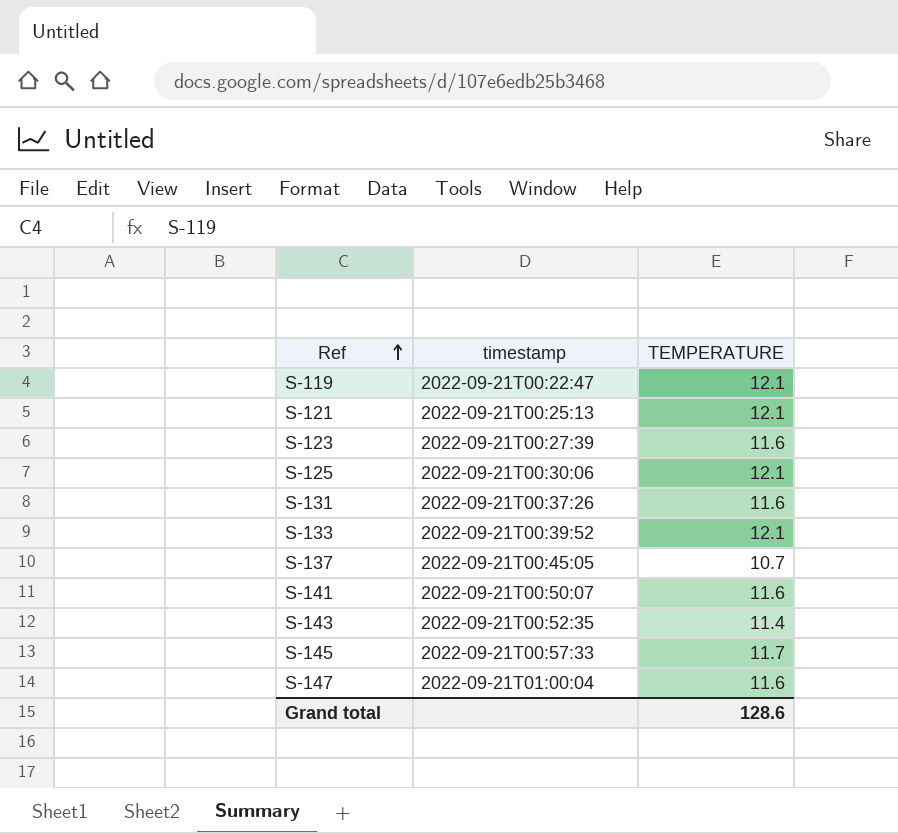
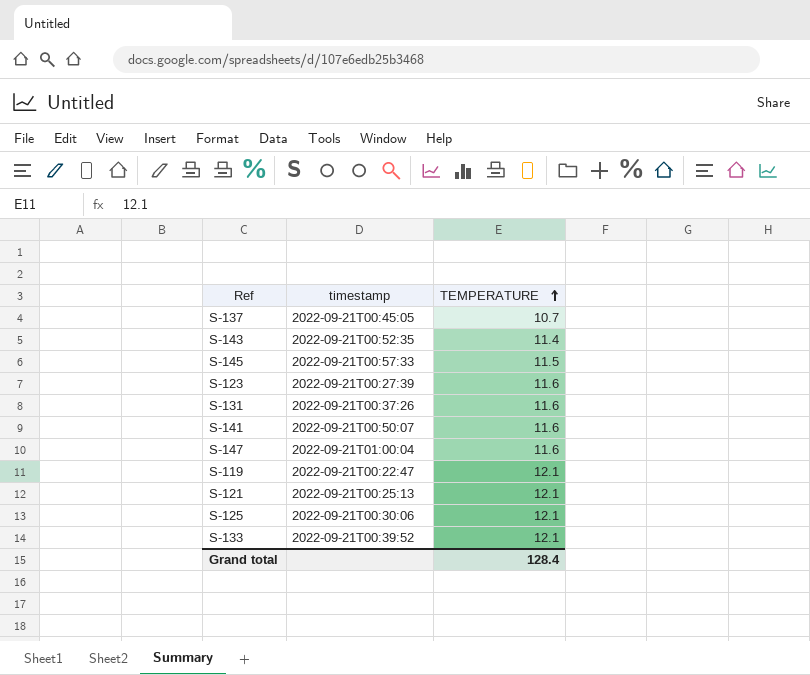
row order: Ref ascending -> TEMPERATURE ascending
S-145 | TEMPERATURE: 11.7 -> 11.5
Grand total | TEMPERATURE: 128.6 -> 128.4

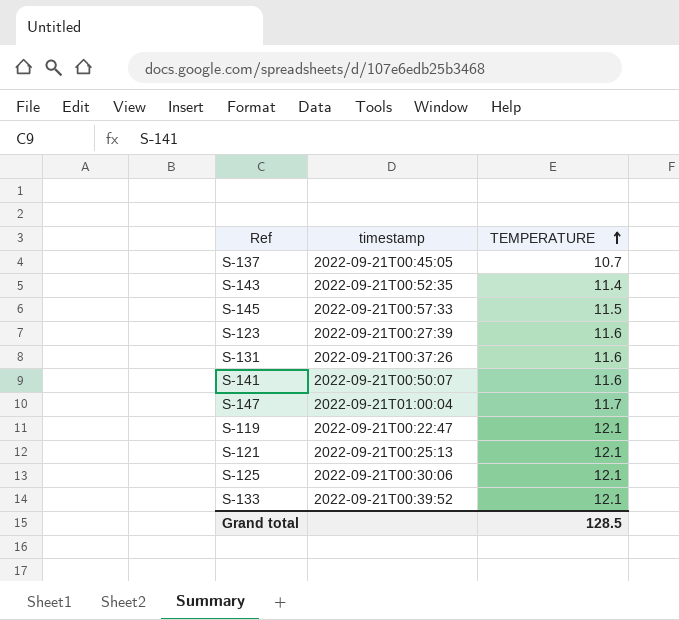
S-147 | TEMPERATURE: 11.6 -> 11.7
Grand total | TEMPERATURE: 128.4 -> 128.5

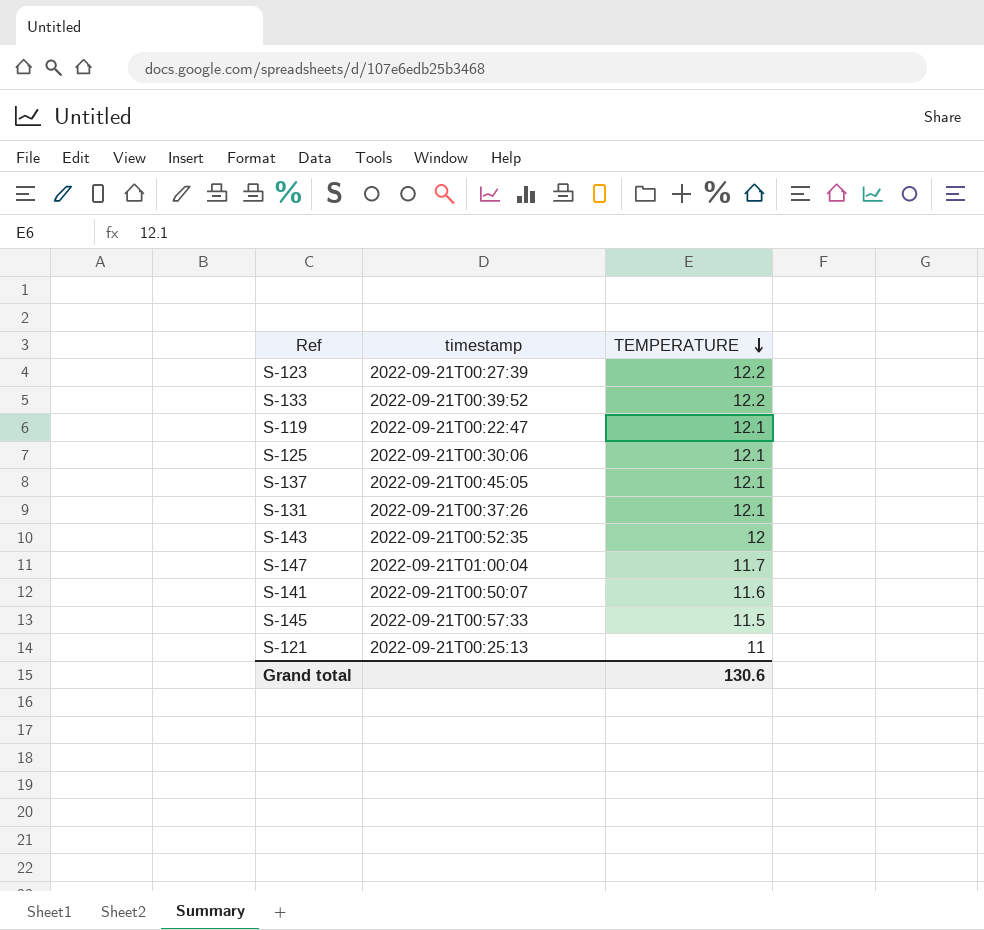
row order: TEMPERATURE ascending -> TEMPERATURE descending
S-123 | TEMPERATURE: 11.6 -> 12.2
S-133 | TEMPERATURE: 12.1 -> 12.2
S-137 | TEMPERATURE: 10.7 -> 12.1
S-131 | TEMPERATURE: 11.6 -> 12.1
S-143 | TEMPERATURE: 11.4 -> 12
S-121 | TEMPERATURE: 12.1 -> 11
Grand total | TEMPERATURE: 128.5 -> 130.6

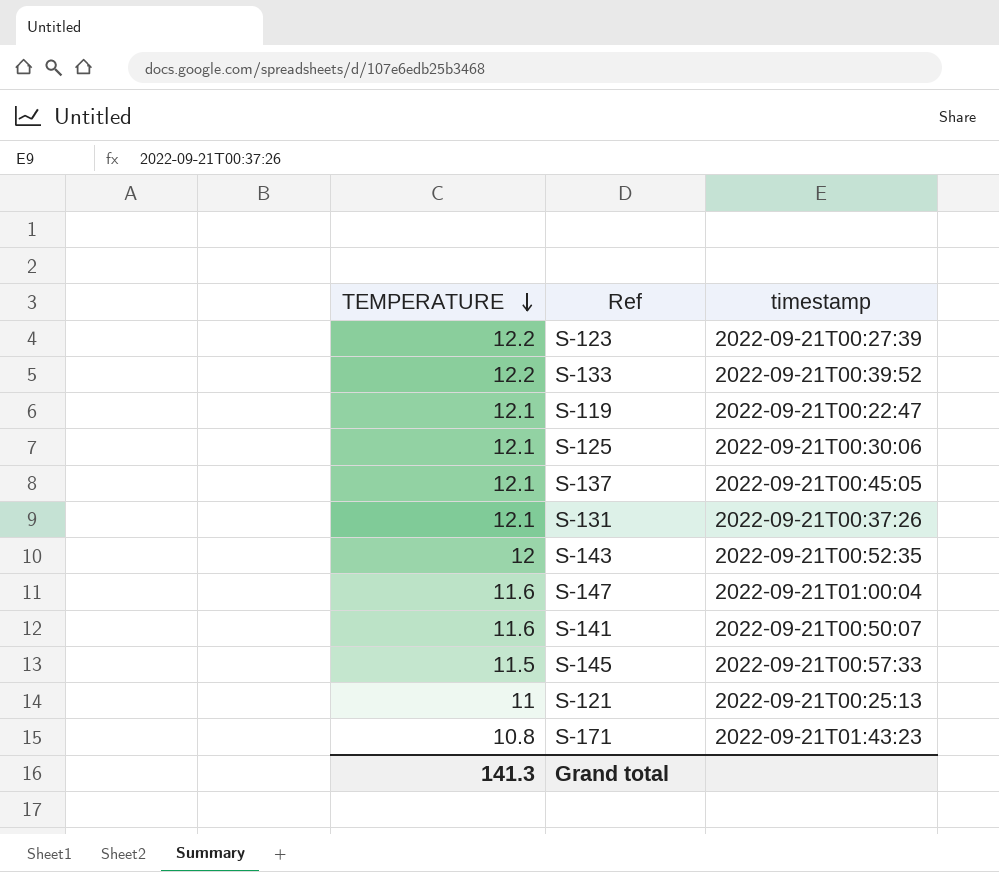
column TEMPERATURE | position: 3 -> 1
S-147 | TEMPERATURE: 11.7 -> 11.6
row S-171: none -> 10.8 | 2022-09-21T01:43:23
Grand total | TEMPERATURE: 130.6 -> 141.3

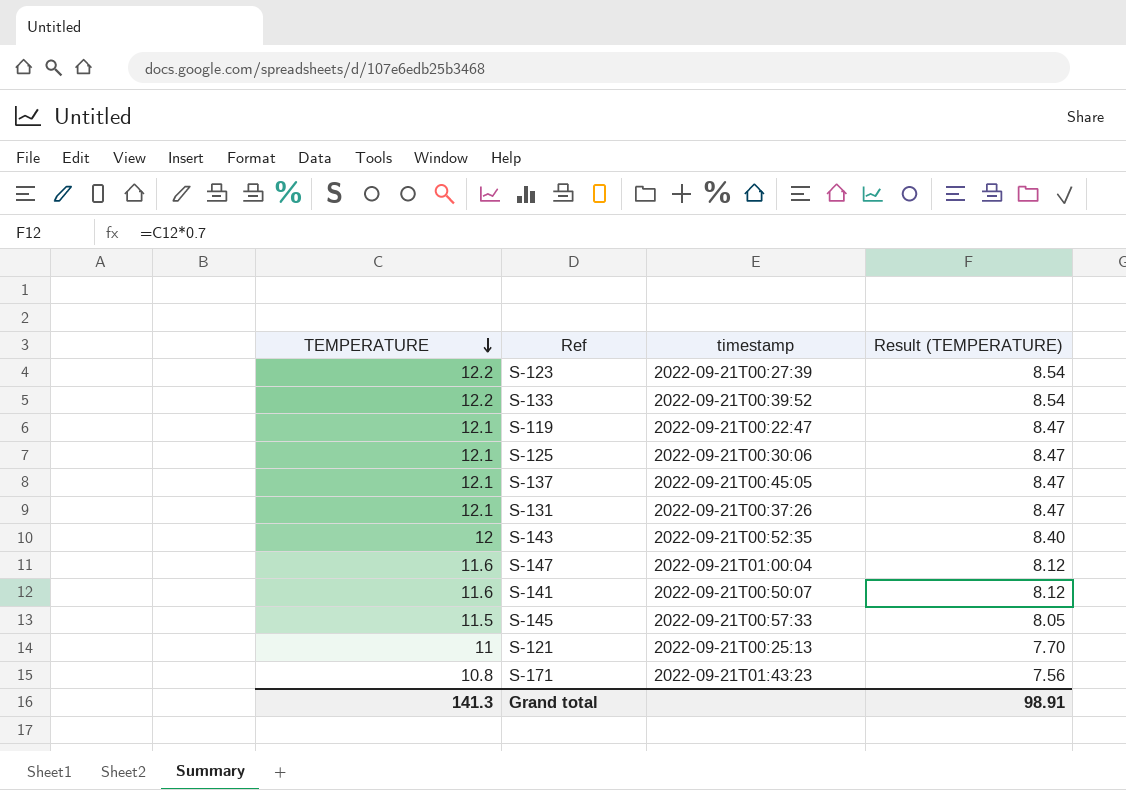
column Result (TEMPERATURE) | formula: none -> [TEMPERATURE] * 0.7

